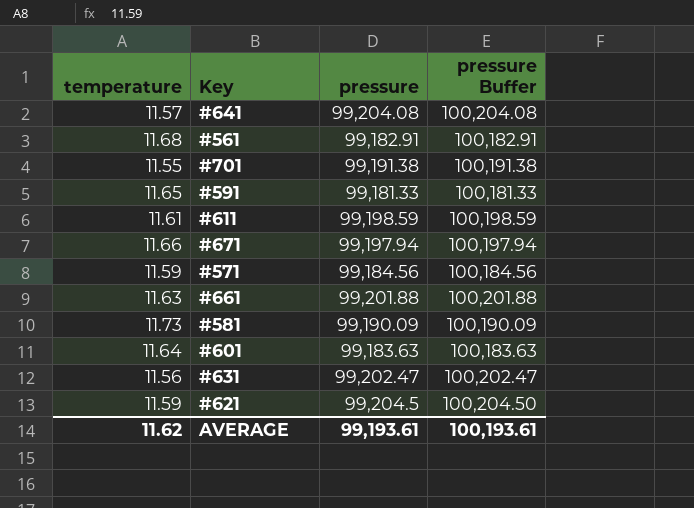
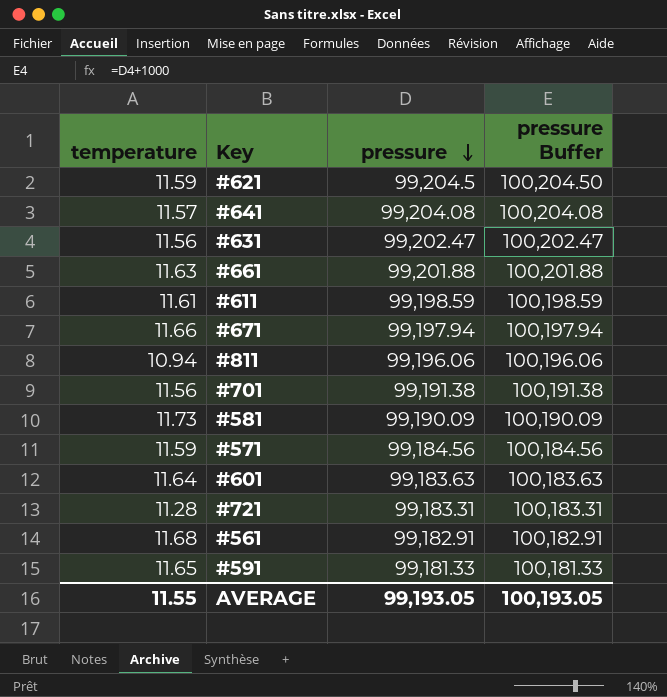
row order: none -> pressure descending
row #811: none -> 10.94 | 99,196.06 | 100,196.06
#701 | temperature: 11.55 -> 11.56
row #721: none -> 11.28 | 99,183.31 | 100,183.31
AVERAGE | temperature: 11.62 -> 11.55
AVERAGE | pressure: 99,193.61 -> 99,193.05
AVERAGE | pressure Buffer: 100,193.61 -> 100,193.05

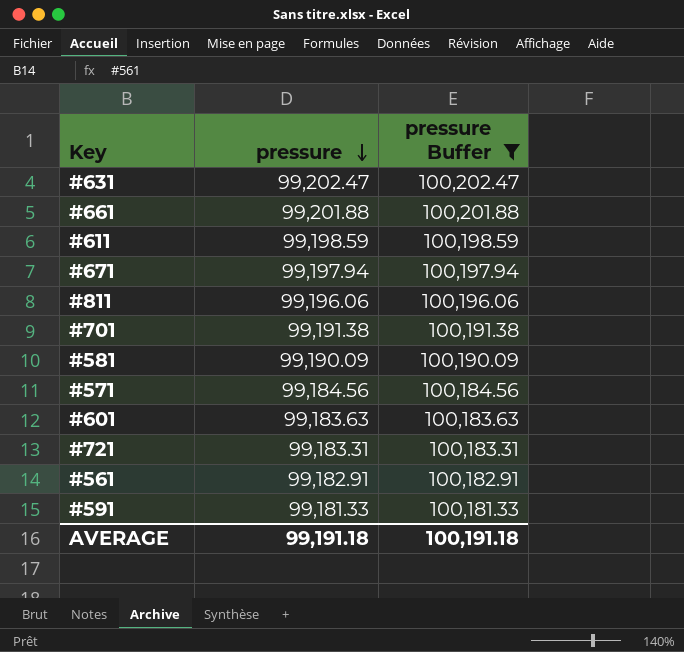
filter: none -> pressure Buffer <= 100,202.47
column temperature | position: 1 -> none
AVERAGE | pressure: 99,193.05 -> 99,191.18
AVERAGE | pressure Buffer: 100,193.05 -> 100,191.18

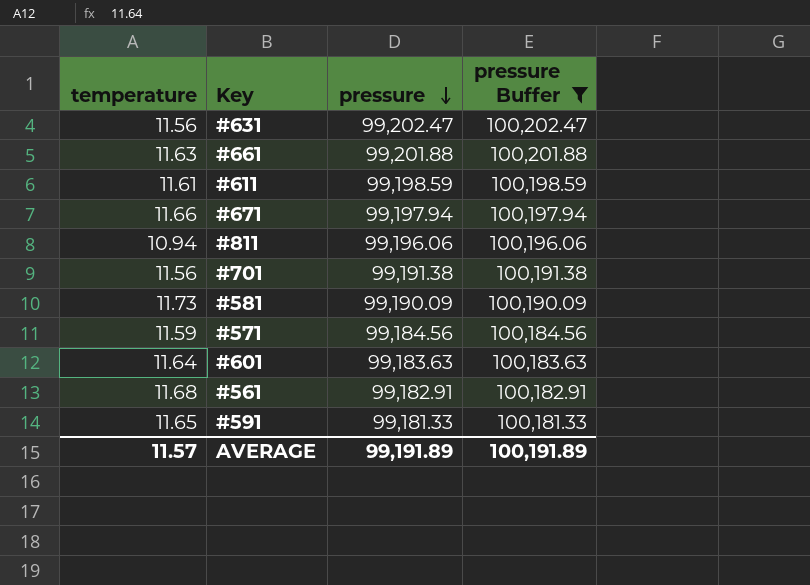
column temperature | position: none -> 1
row #721: 99,183.31 | 100,183.31 -> none
AVERAGE | pressure: 99,191.18 -> 99,191.89
AVERAGE | pressure Buffer: 100,191.18 -> 100,191.89

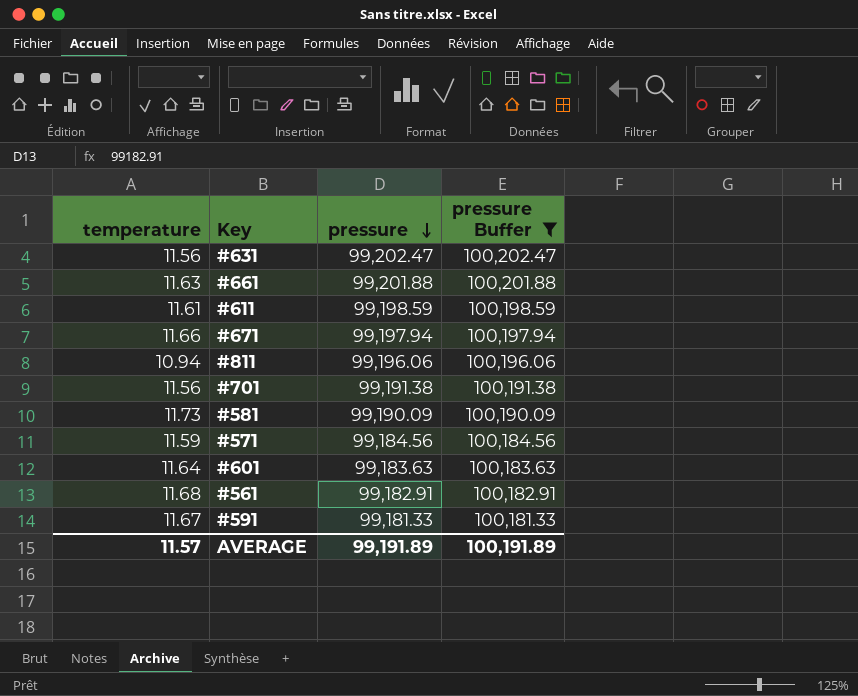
#591 | temperature: 11.65 -> 11.67

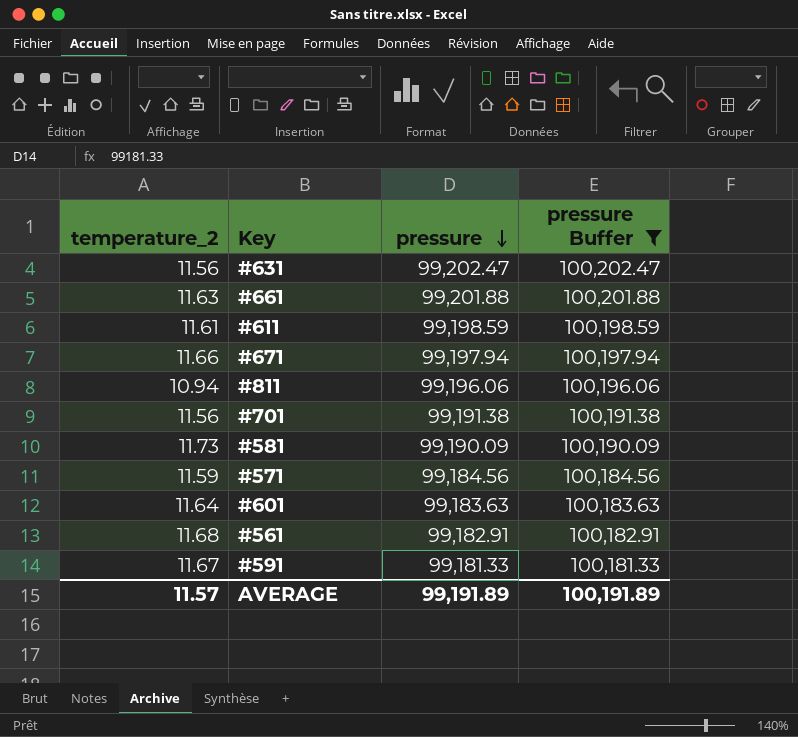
column name: temperature -> temperature_2

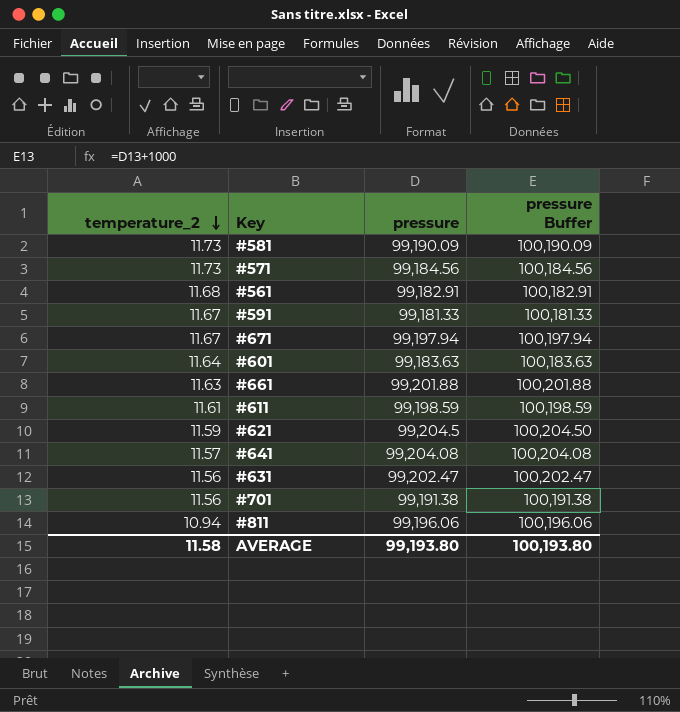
filter: pressure Buffer <= 100,202.47 -> none
row order: pressure descending -> temperature_2 descending
#571 | temperature_2: 11.59 -> 11.73
#671 | temperature_2: 11.66 -> 11.67
AVERAGE | temperature_2: 11.57 -> 11.58
AVERAGE | pressure: 99,191.89 -> 99,193.80
AVERAGE | pressure Buffer: 100,191.89 -> 100,193.80

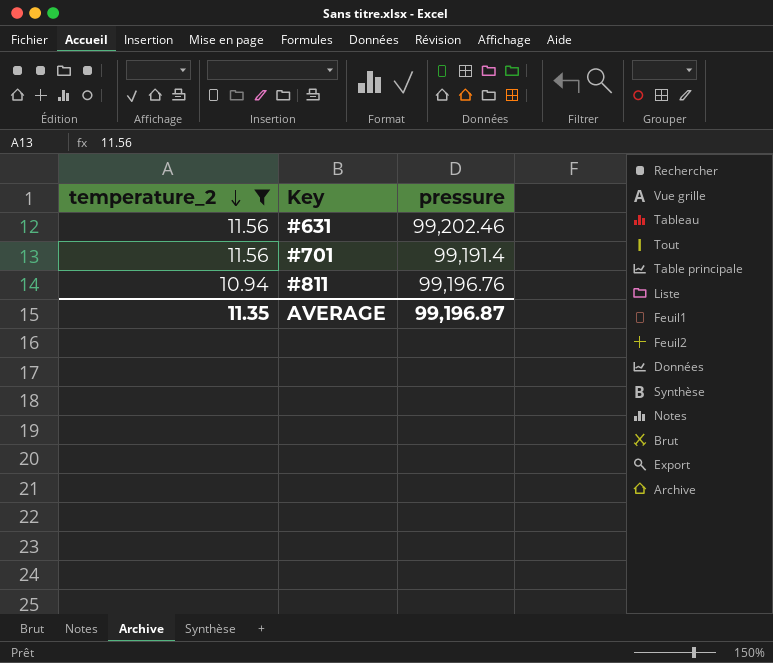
filter: none -> temperature_2 <= 11.56
column pressure Buffer | formula: [pressure] + 1000 -> none
#631 | pressure: 99,202.47 -> 99,202.46
#701 | pressure: 99,191.38 -> 99,191.4
#811 | pressure: 99,196.06 -> 99,196.76
AVERAGE | temperature_2: 11.58 -> 11.35
AVERAGE | pressure: 99,193.80 -> 99,196.87

